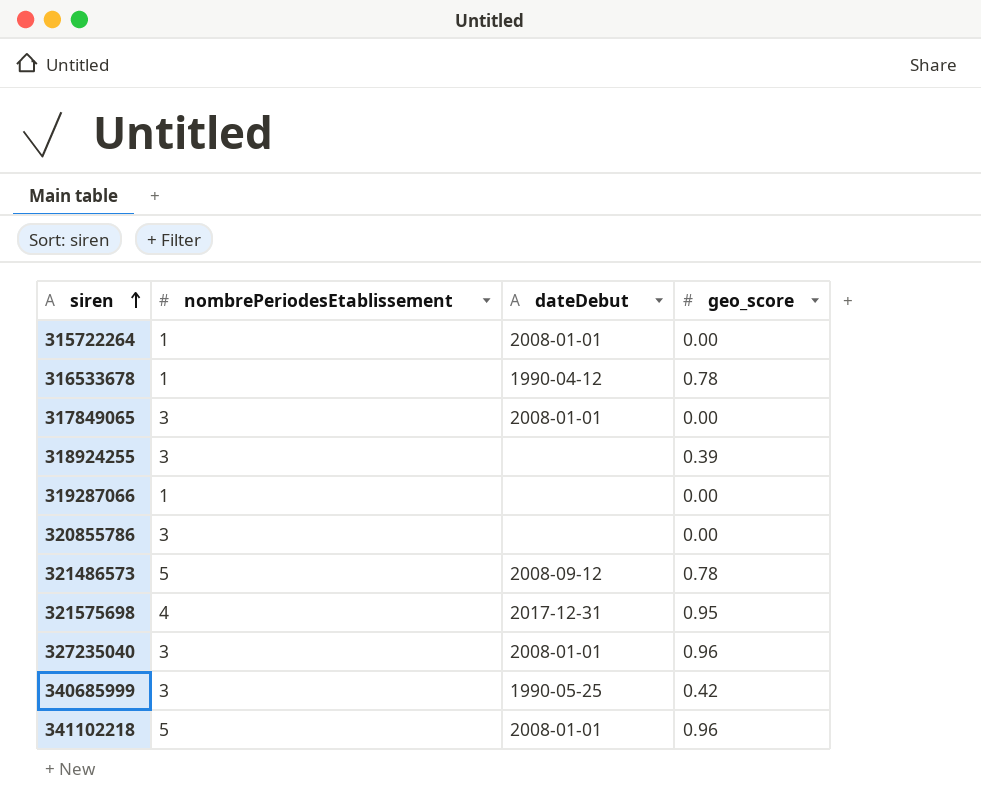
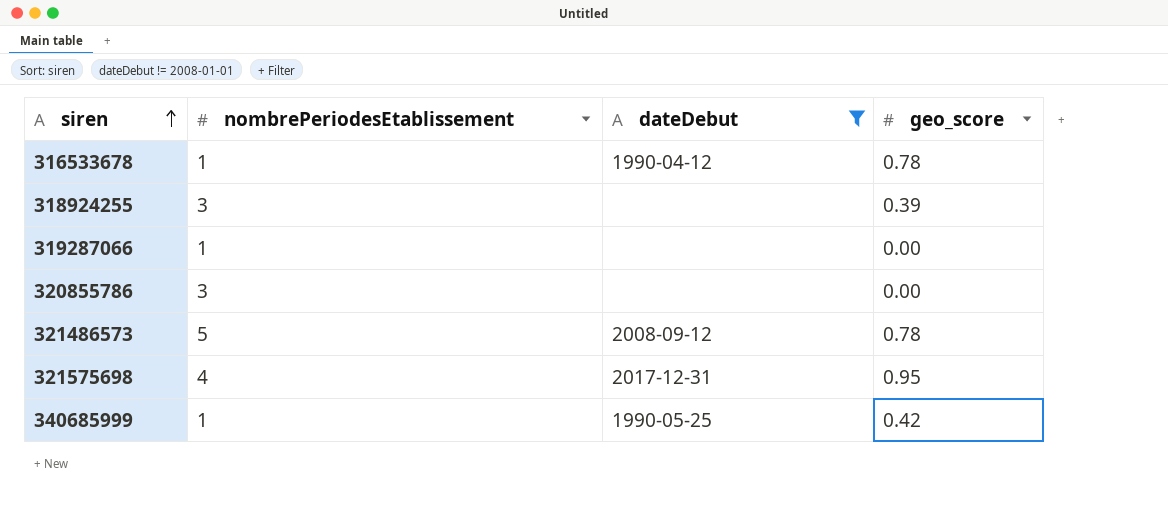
filter: none -> dateDebut != 2008-01-01
340685999 | nombrePeriodesEtablissement: 3 -> 1

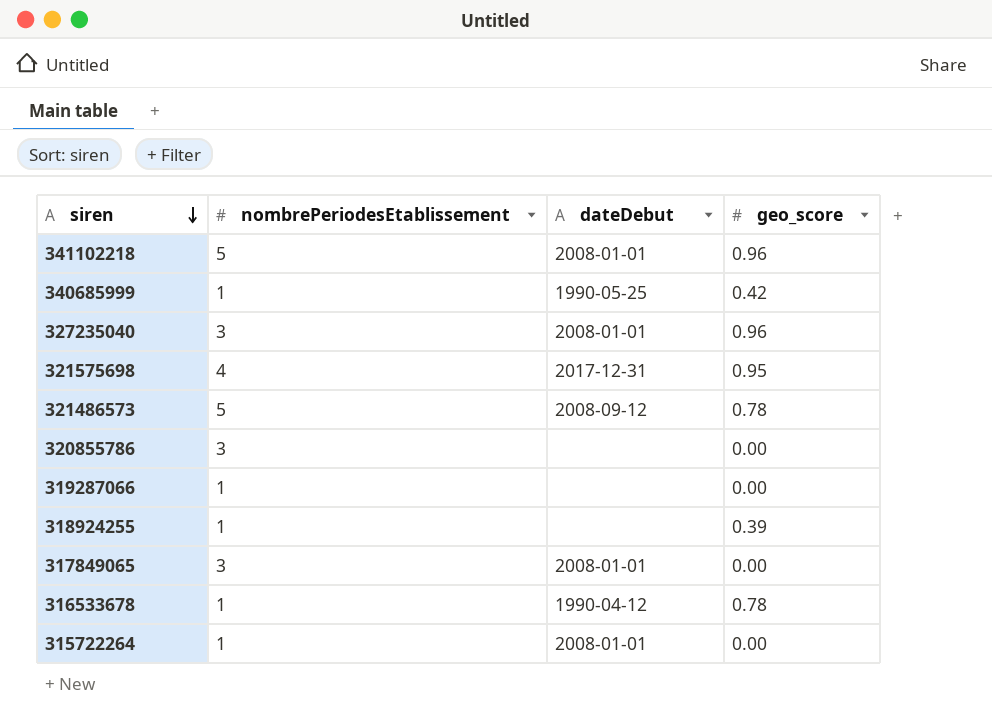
filter: dateDebut != 2008-01-01 -> none
row order: siren ascending -> siren descending
318924255 | nombrePeriodesEtablissement: 3 -> 1

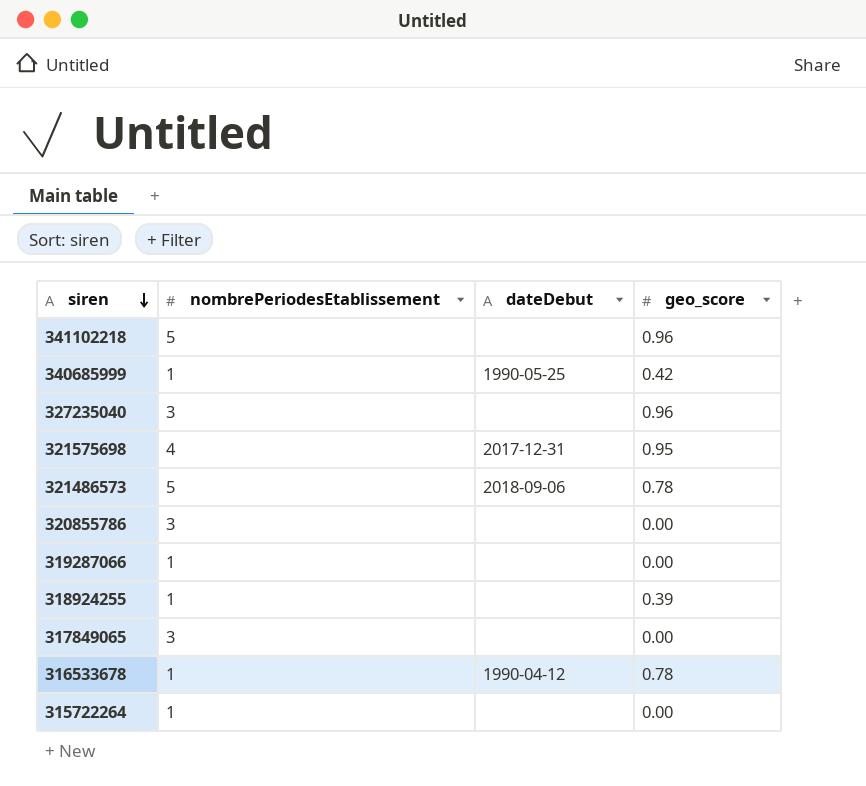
341102218 | dateDebut: 2008-01-01 -> none
327235040 | dateDebut: 2008-01-01 -> none
321486573 | dateDebut: 2008-09-12 -> 2018-09-06
317849065 | dateDebut: 2008-01-01 -> none
315722264 | dateDebut: 2008-01-01 -> none

